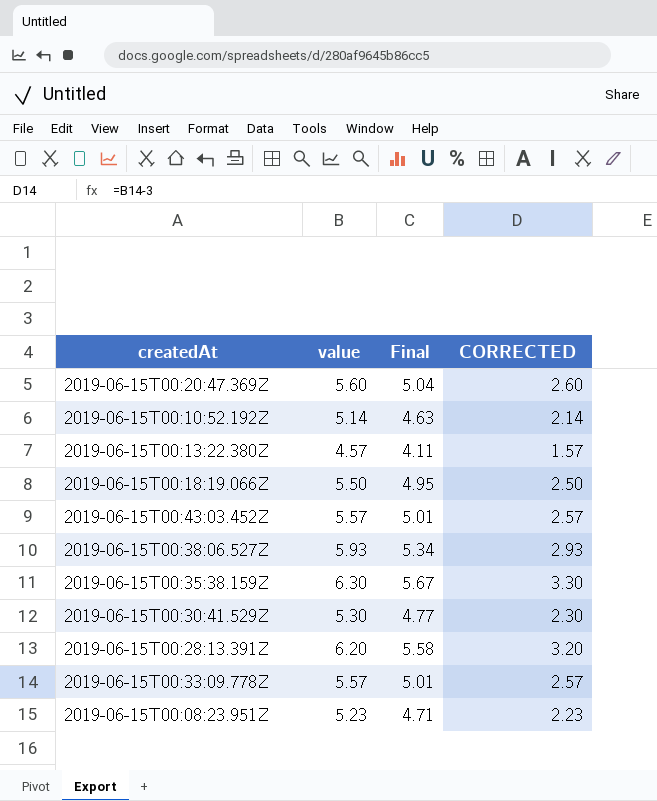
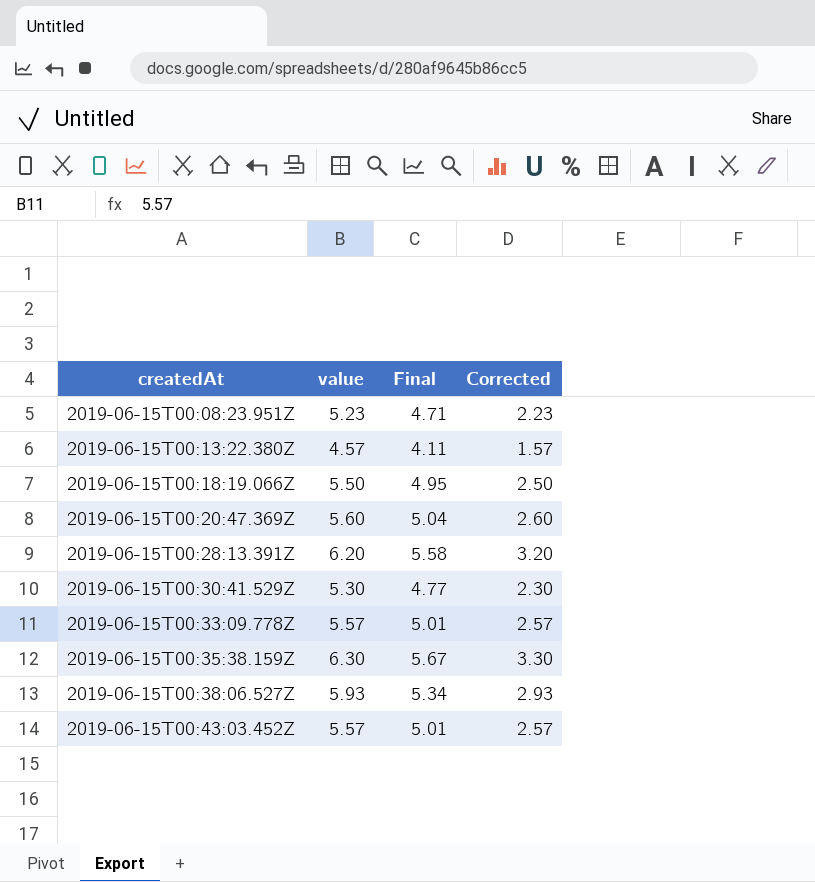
row order: none -> createdAt ascending
column name: CORRECTED -> Corrected
row 2019-06-15T00:10:52.192Z: 5.14 | 4.63 | 2.14 -> none

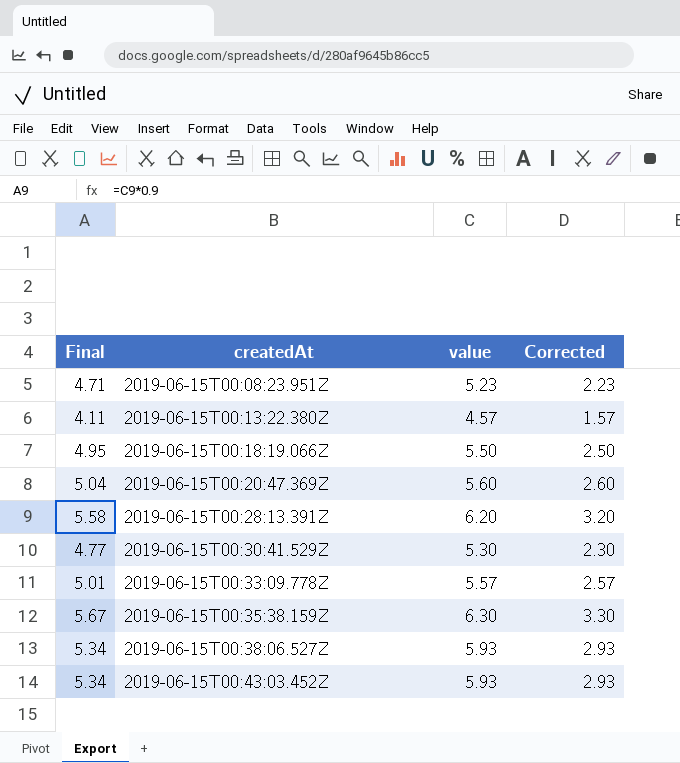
column Final | position: 3 -> 1
2019-06-15T00:43:03.452Z | Final: 5.01 -> 5.34
2019-06-15T00:43:03.452Z | value: 5.57 -> 5.93
2019-06-15T00:43:03.452Z | Corrected: 2.57 -> 2.93

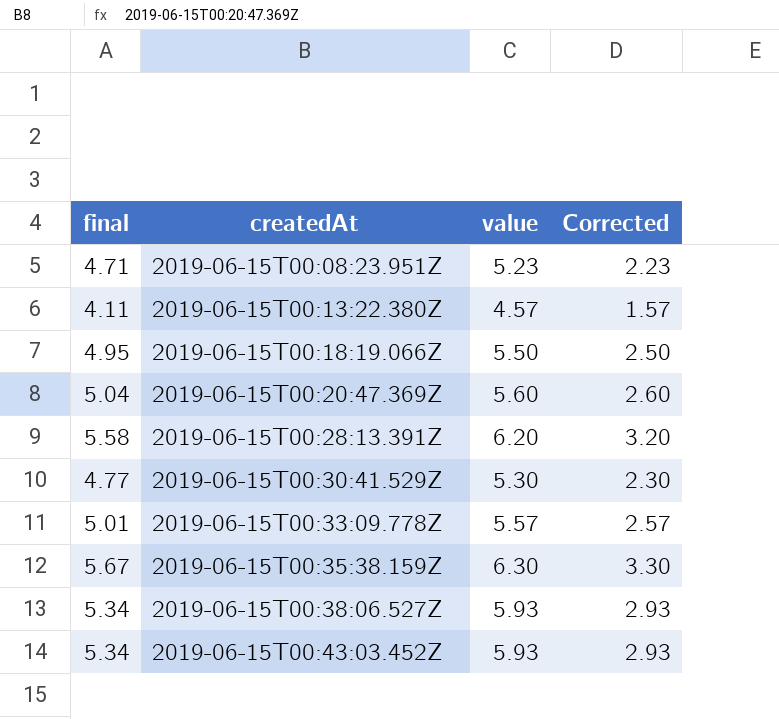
column name: Final -> final

